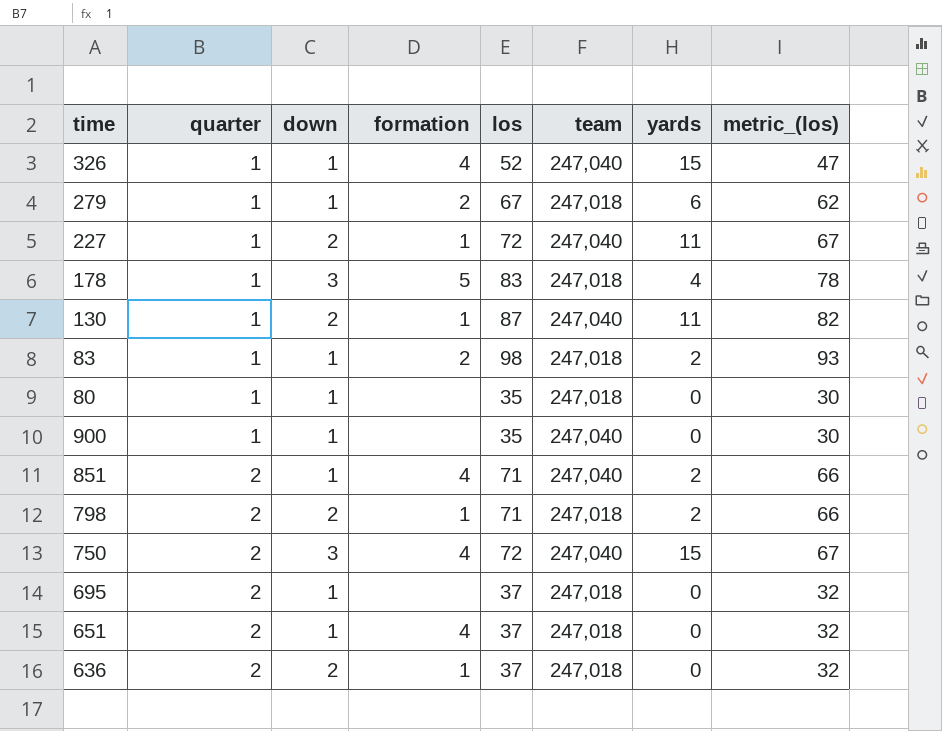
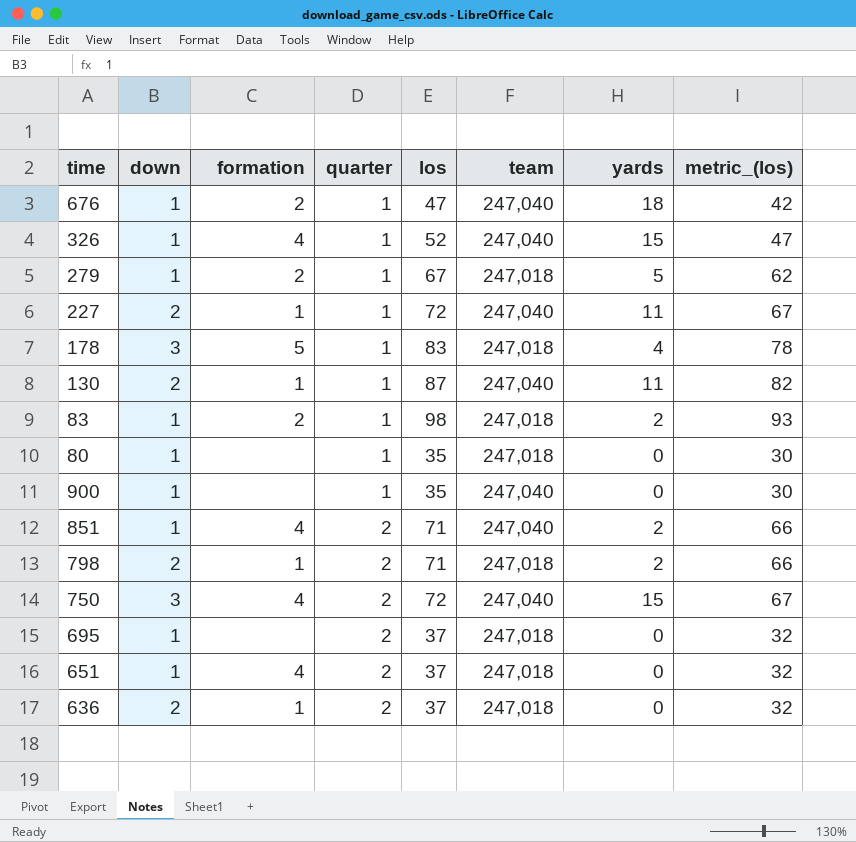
column quarter | position: 2 -> 4
row 676: none -> 1 | 2 | 1 | 47 | 247,040 | 18 | 42
279 | yards: 6 -> 5

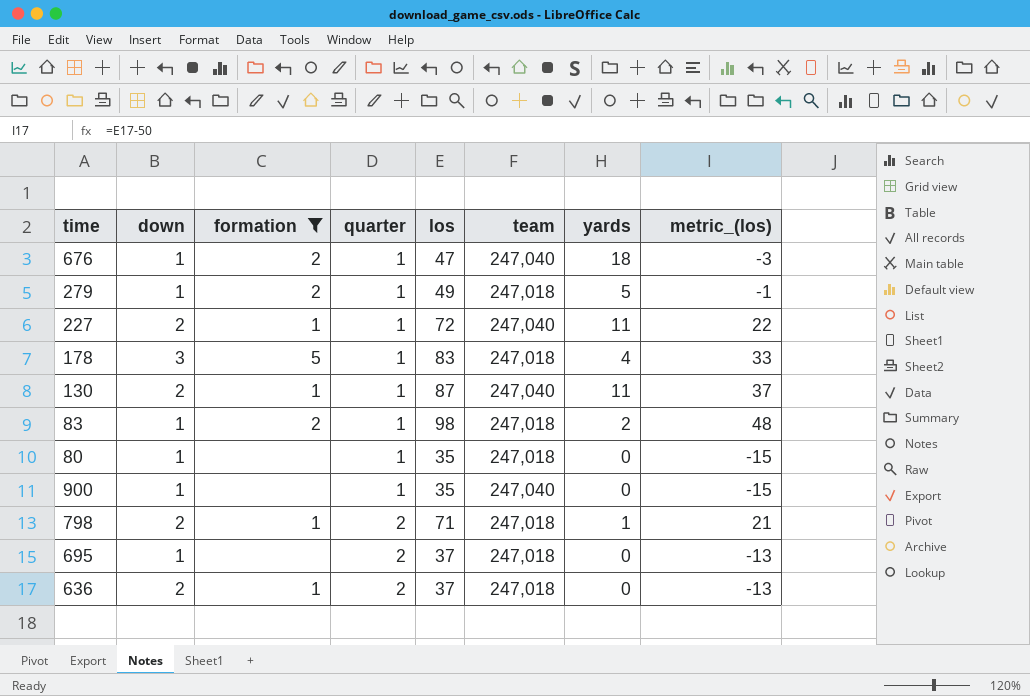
filter: none -> formation != 4
column metric_(los) | formula: [los] - 5 -> [los] - 50
279 | los: 67 -> 49
798 | yards: 2 -> 1

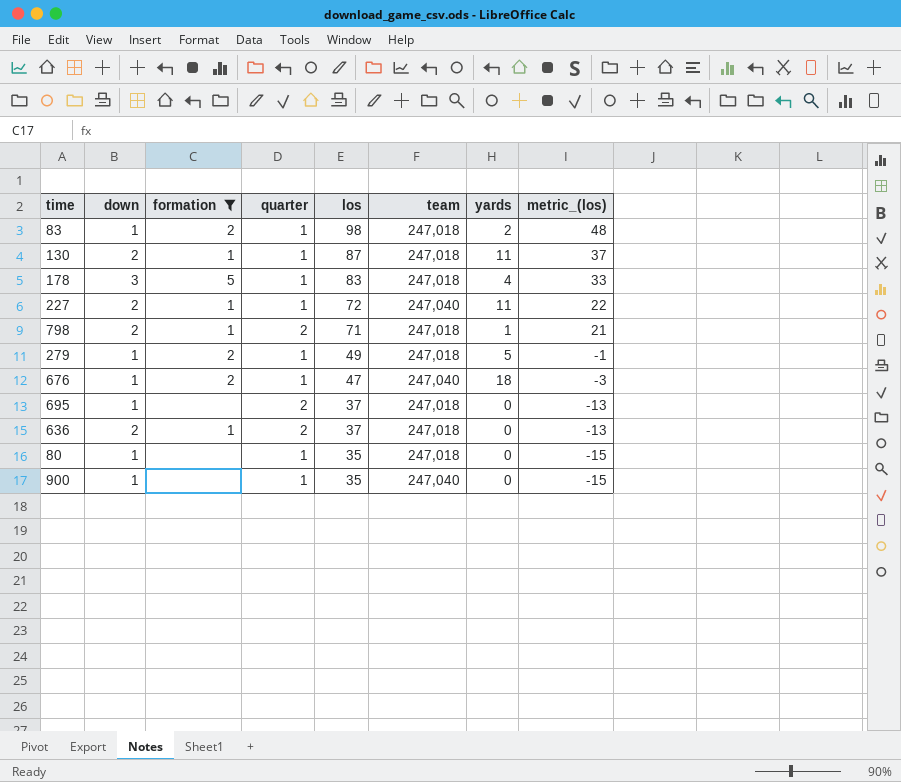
row order: quarter ascending -> los descending
130 | team: 247,040 -> 247,018

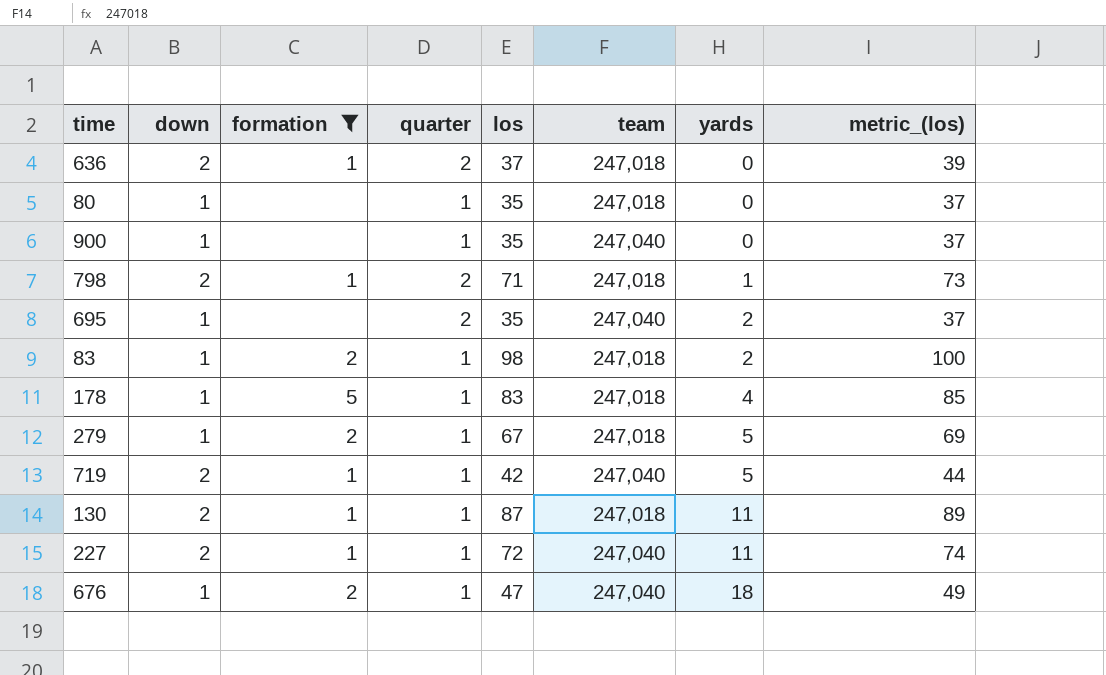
row order: los descending -> yards ascending
column metric_(los) | formula: [los] - 50 -> [los] + 2
695 | los: 37 -> 35
695 | team: 247,018 -> 247,040
695 | yards: 0 -> 2
178 | down: 3 -> 1
279 | los: 49 -> 67
row 719: none -> 2 | 1 | 1 | 42 | 247,040 | 5 | 44

